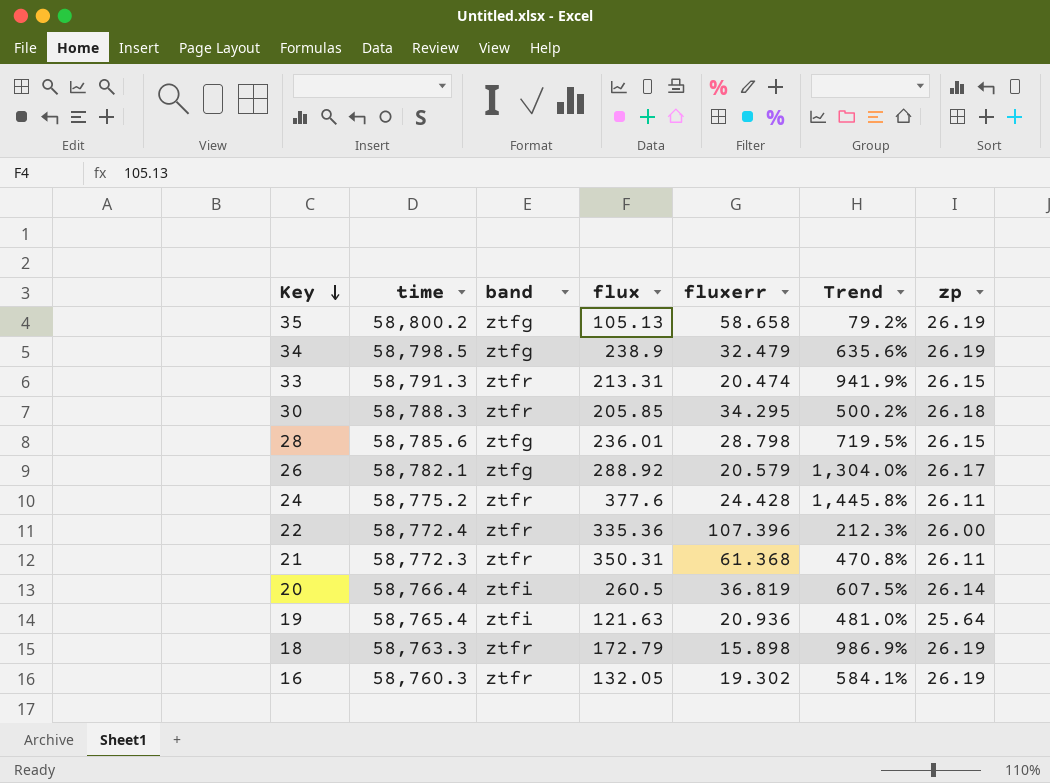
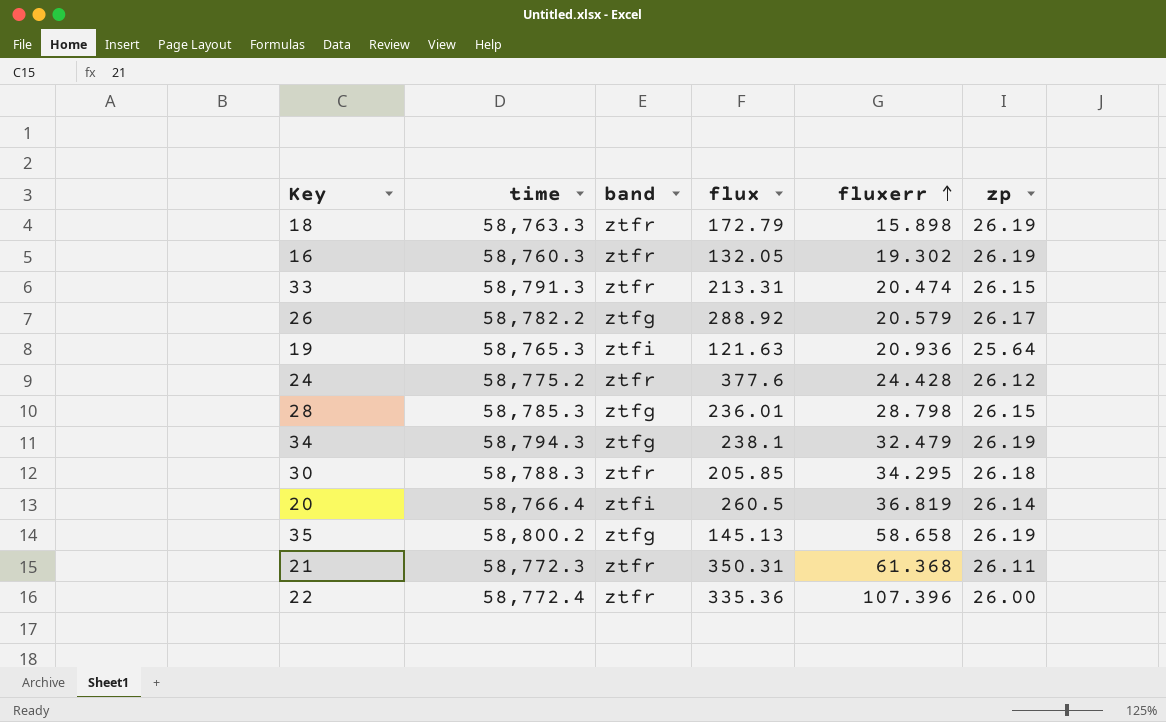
row order: Key descending -> fluxerr ascending
column Trend | formula: ([flux] - [fluxerr]) / [fluxerr] -> none
26 | time: 58,782.1 -> 58,782.2
19 | time: 58,765.4 -> 58,765.3
24 | zp: 26.11 -> 26.12
28 | time: 58,785.6 -> 58,785.3
34 | time: 58,798.5 -> 58,794.3
34 | flux: 238.9 -> 238.1
35 | flux: 105.13 -> 145.13

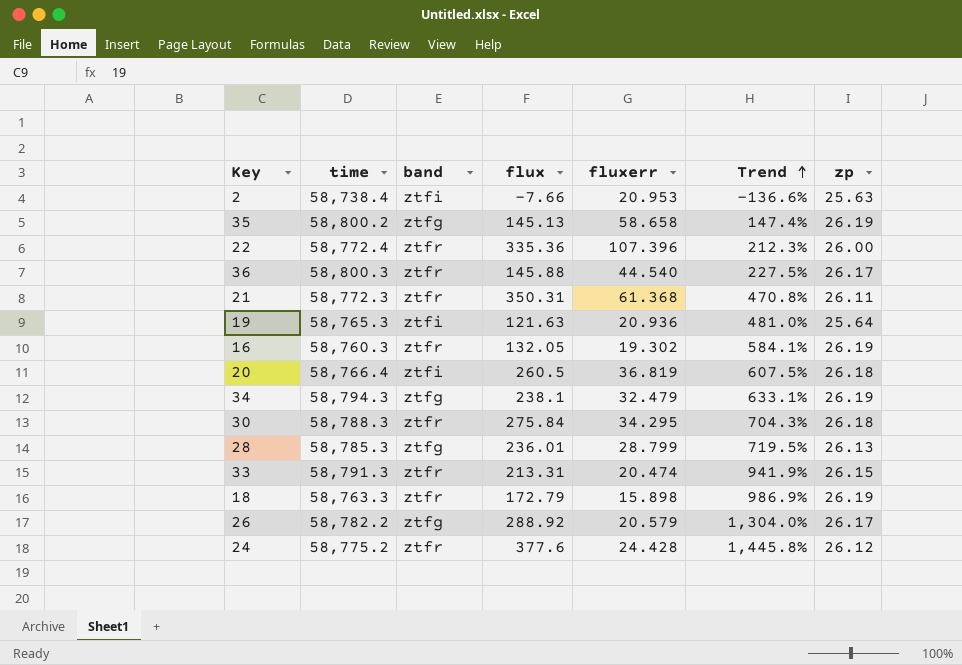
row order: fluxerr ascending -> Trend ascending
column Trend | formula: none -> ([flux] - [fluxerr]) / [fluxerr]
row 2: none -> 58,738.4 | ztfi | -7.66 | 20.953 | -136.6% | 25.63
row 36: none -> 58,800.3 | ztfr | 145.88 | 44.540 | 227.5% | 26.17
20 | zp: 26.14 -> 26.18
30 | flux: 205.85 -> 275.84
28 | fluxerr: 28.798 -> 28.799
28 | zp: 26.15 -> 26.13

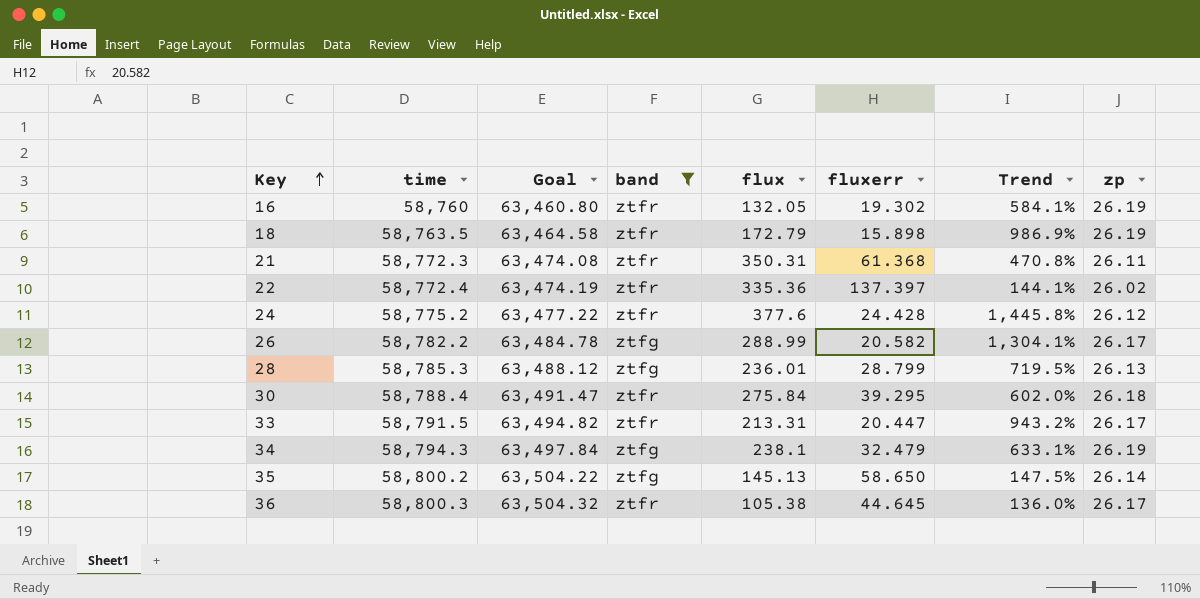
filter: none -> band != ztfi
row order: Trend ascending -> Key ascending
column Goal | formula: none -> [time] * 1.08
16 | time: 58,760.3 -> 58,760
18 | time: 58,763.3 -> 58,763.5
22 | fluxerr: 107.396 -> 137.397
22 | Trend: 212.3% -> 144.1%
22 | zp: 26.00 -> 26.02
26 | flux: 288.92 -> 288.99
26 | fluxerr: 20.579 -> 20.582
26 | Trend: 1,304.0% -> 1,304.1%
30 | time: 58,788.3 -> 58,788.4
30 | fluxerr: 34.295 -> 39.295
30 | Trend: 704.3% -> 602.0%
33 | time: 58,791.3 -> 58,791.5
33 | fluxerr: 20.474 -> 20.447
33 | Trend: 941.9% -> 943.2%
33 | zp: 26.15 -> 26.17
35 | fluxerr: 58.658 -> 58.650
35 | Trend: 147.4% -> 147.5%
35 | zp: 26.19 -> 26.14
36 | flux: 145.88 -> 105.38
36 | fluxerr: 44.540 -> 44.645
36 | Trend: 227.5% -> 136.0%

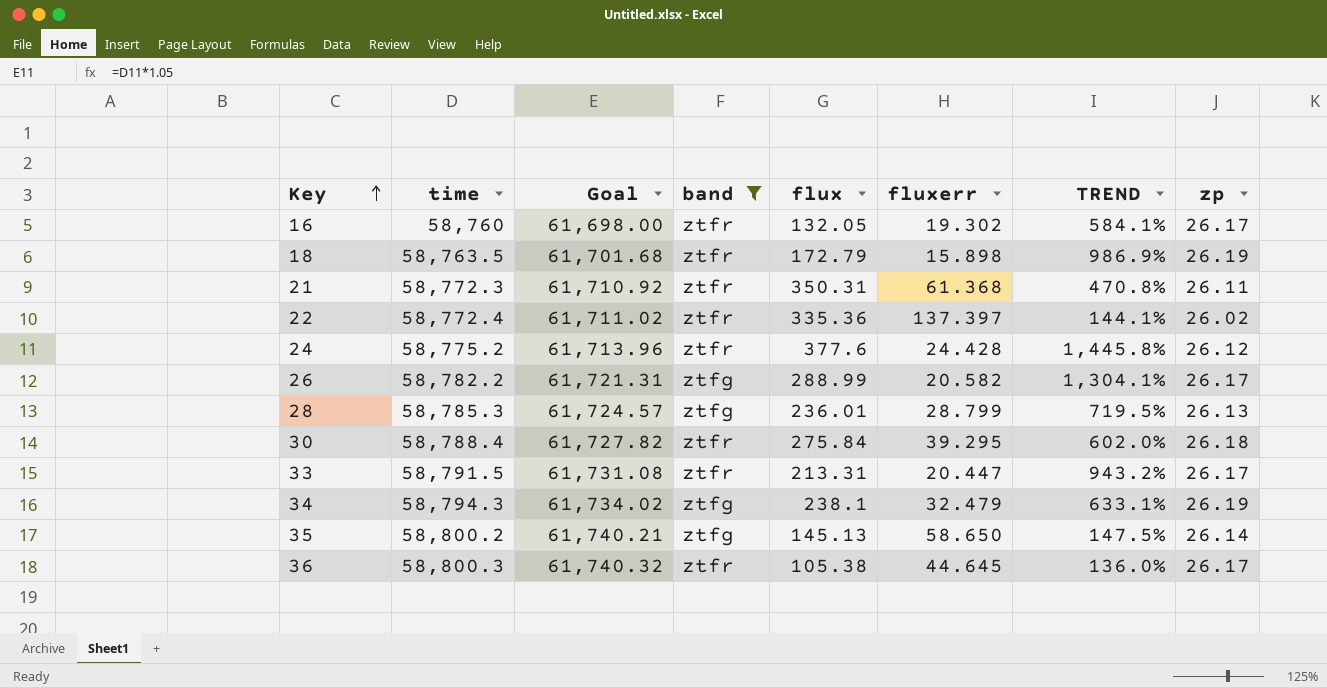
column Goal | formula: [time] * 1.08 -> [time] * 1.05
column name: Trend -> TREND
16 | zp: 26.19 -> 26.17

